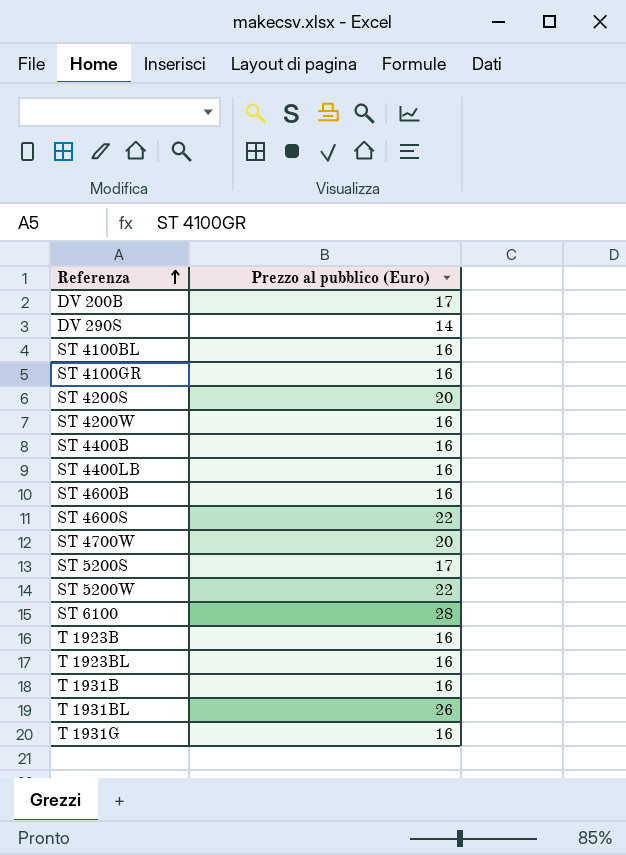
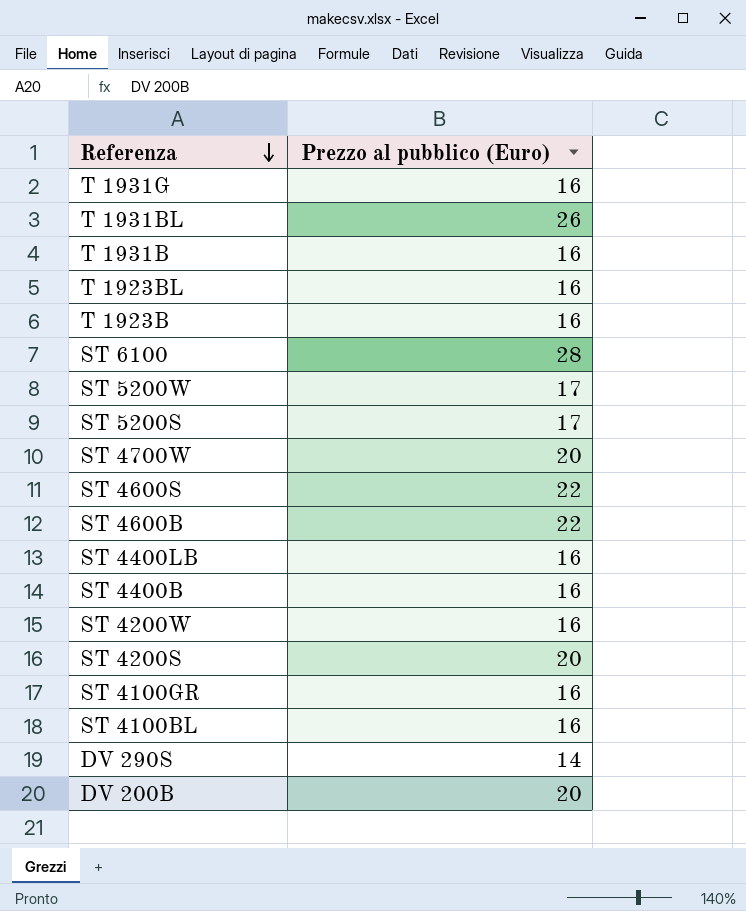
row order: Referenza ascending -> Referenza descending
ST 5200W | Prezzo al pubblico (Euro): 22 -> 17
ST 4600B | Prezzo al pubblico (Euro): 16 -> 22
DV 200B | Prezzo al pubblico (Euro): 17 -> 20

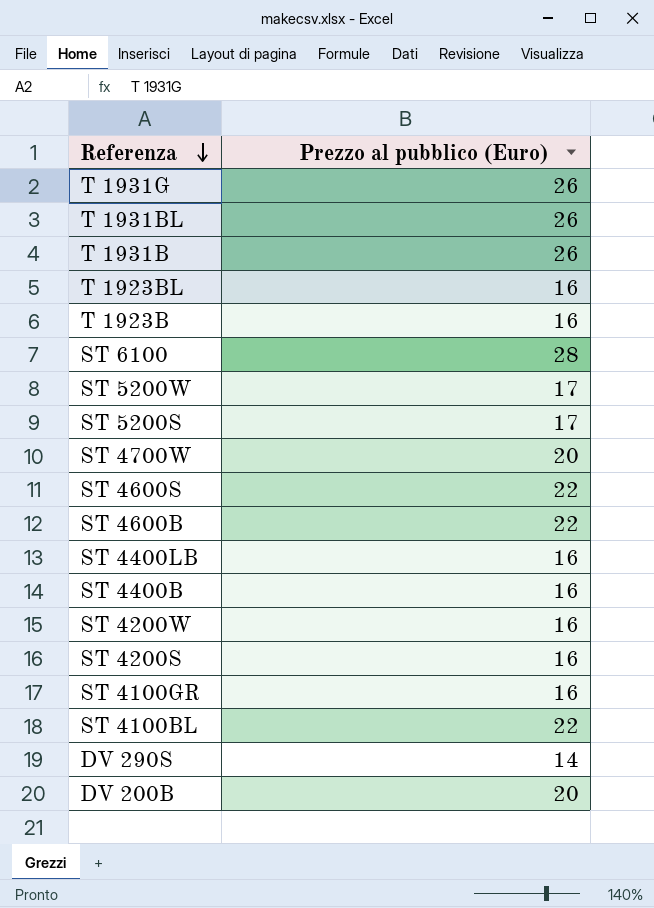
T 1931G | Prezzo al pubblico (Euro): 16 -> 26
T 1931B | Prezzo al pubblico (Euro): 16 -> 26
ST 4200S | Prezzo al pubblico (Euro): 20 -> 16
ST 4100BL | Prezzo al pubblico (Euro): 16 -> 22

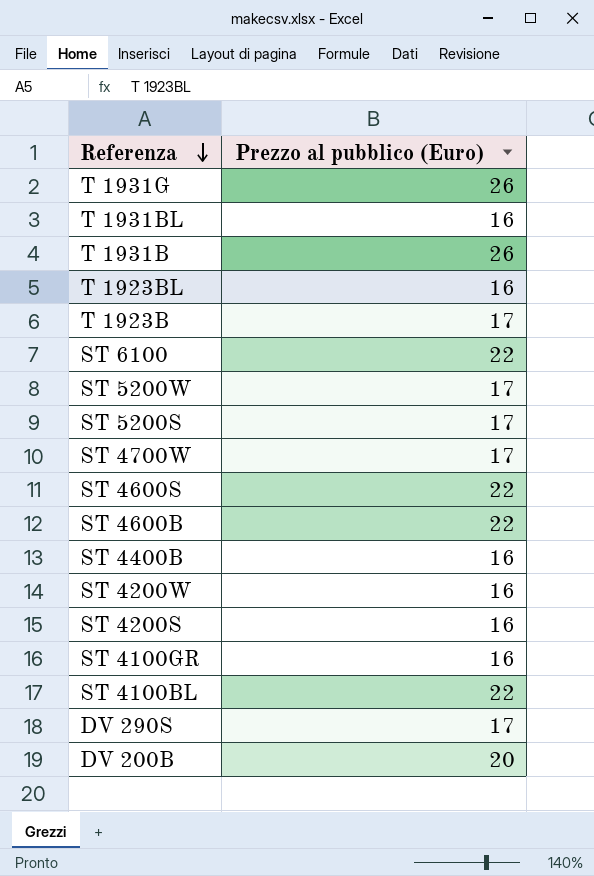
row ST 4400LB: 16 -> none
T 1931BL | Prezzo al pubblico (Euro): 26 -> 16
T 1923B | Prezzo al pubblico (Euro): 16 -> 17
ST 6100 | Prezzo al pubblico (Euro): 28 -> 22
ST 4700W | Prezzo al pubblico (Euro): 20 -> 17
DV 290S | Prezzo al pubblico (Euro): 14 -> 17

